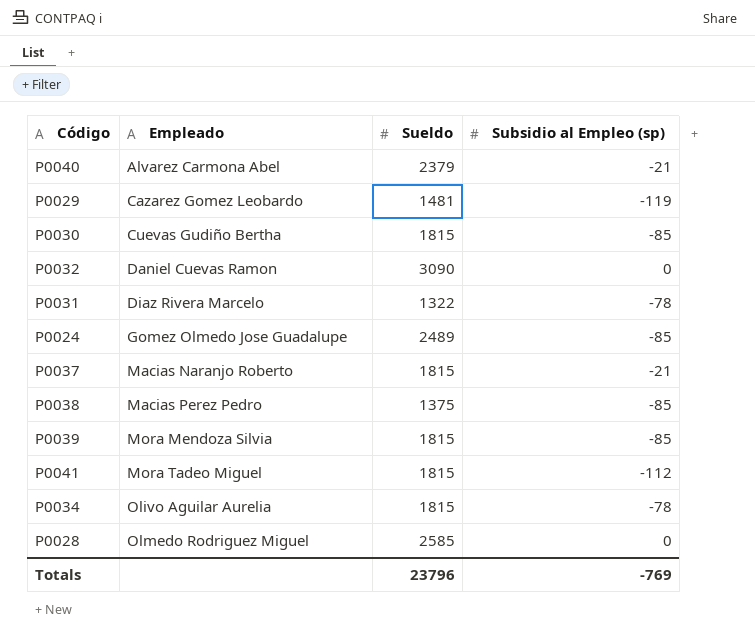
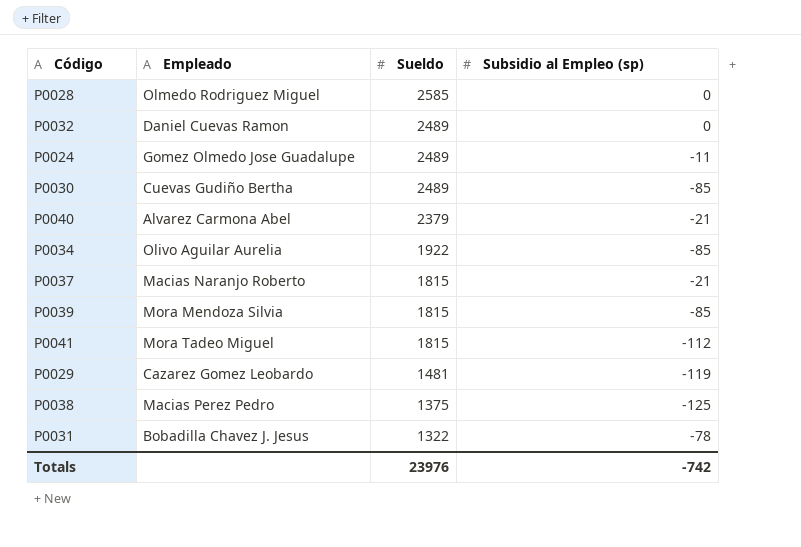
row order: Empleado ascending -> Sueldo descending
P0032 | Sueldo: 3090 -> 2489
P0024 | Subsidio al Empleo (sp): -85 -> -11
P0030 | Sueldo: 1815 -> 2489
P0034 | Sueldo: 1815 -> 1922
P0034 | Subsidio al Empleo (sp): -78 -> -85
P0038 | Subsidio al Empleo (sp): -85 -> -125
P0031 | Empleado: Diaz Rivera Marcelo -> Bobadilla Chavez J. Jesus
Totals | Sueldo: 23796 -> 23976
Totals | Subsidio al Empleo (sp): -769 -> -742

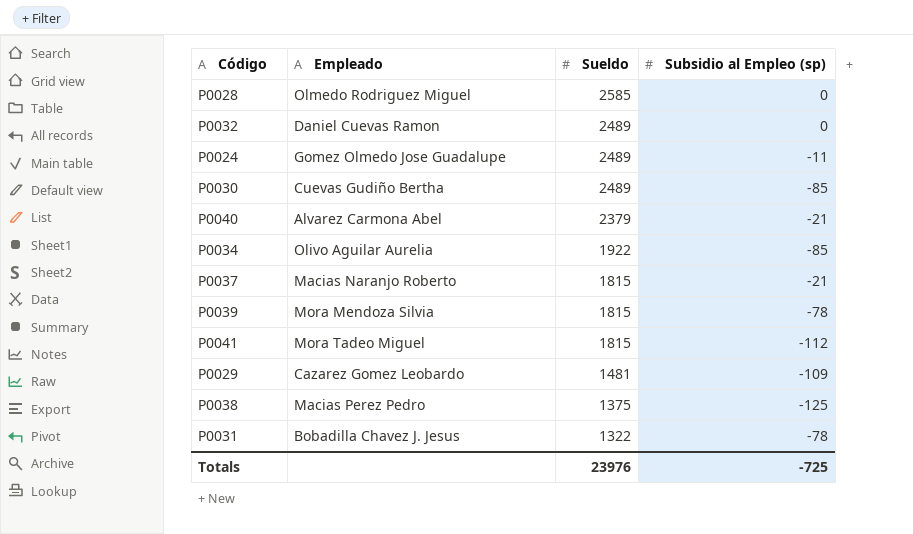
P0039 | Subsidio al Empleo (sp): -85 -> -78
P0029 | Subsidio al Empleo (sp): -119 -> -109
Totals | Subsidio al Empleo (sp): -742 -> -725

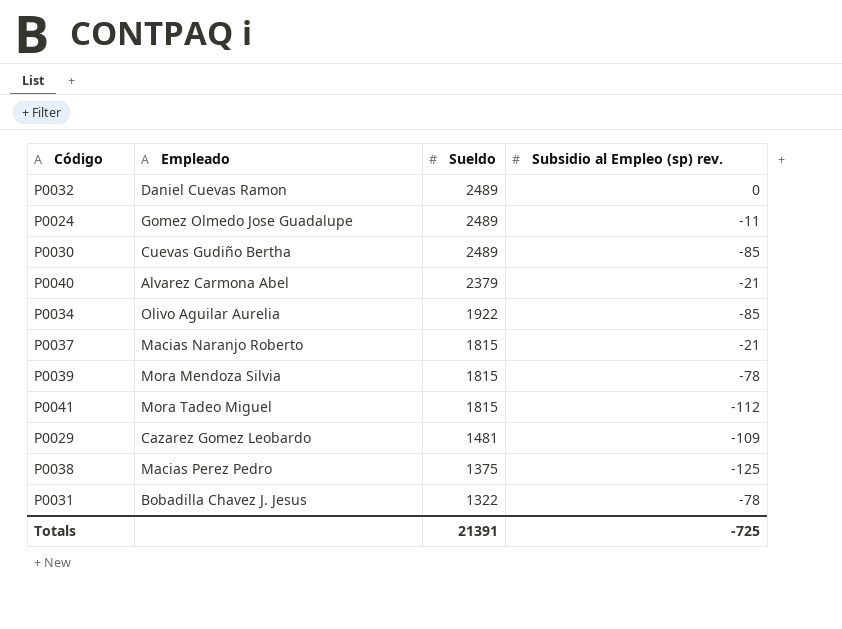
column name: Subsidio al Empleo (sp) -> Subsidio al Empleo (sp) rev.
row P0028: Olmedo Rodriguez Miguel | 2585 | 0 -> none
Totals | Sueldo: 23976 -> 21391

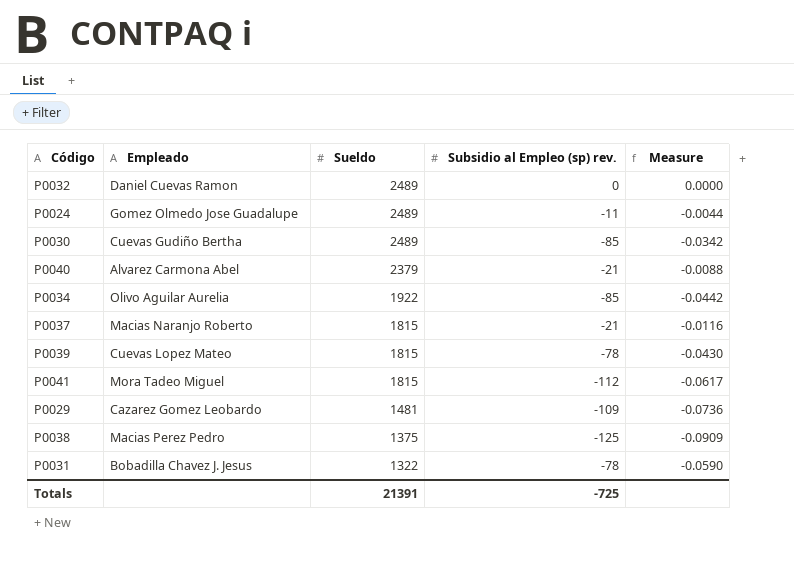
column Measure | formula: none -> [Subsidio al Empleo (sp) rev.] / [Sueldo]
P0039 | Empleado: Mora Mendoza Silvia -> Cuevas Lopez Mateo

